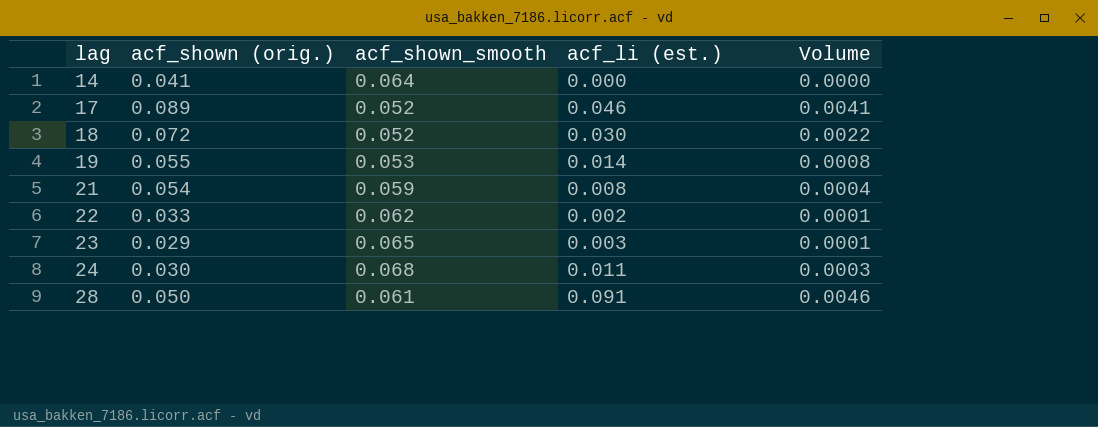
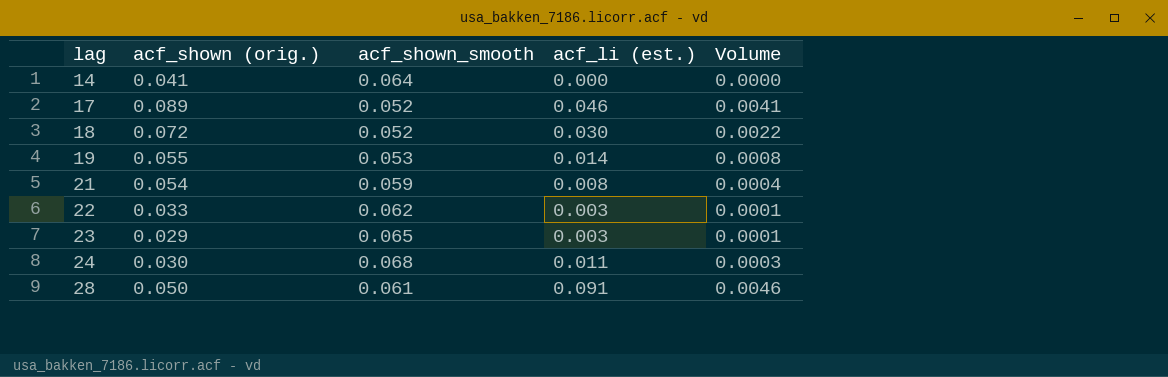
22 | acf_li (est.): 0.002 -> 0.003

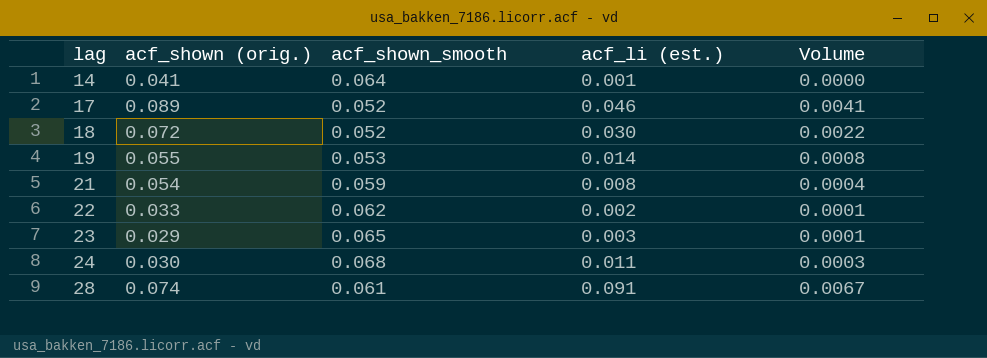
14 | acf_li (est.): 0.000 -> 0.001
22 | acf_li (est.): 0.003 -> 0.002
28 | acf_shown (orig.): 0.050 -> 0.074
28 | Volume: 0.0046 -> 0.0067

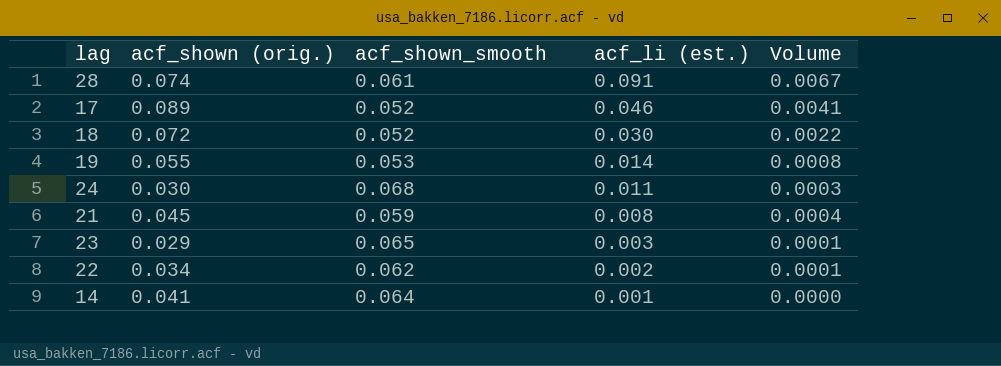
row order: lag ascending -> acf_li (est.) descending
21 | acf_shown (orig.): 0.054 -> 0.045
22 | acf_shown (orig.): 0.033 -> 0.034

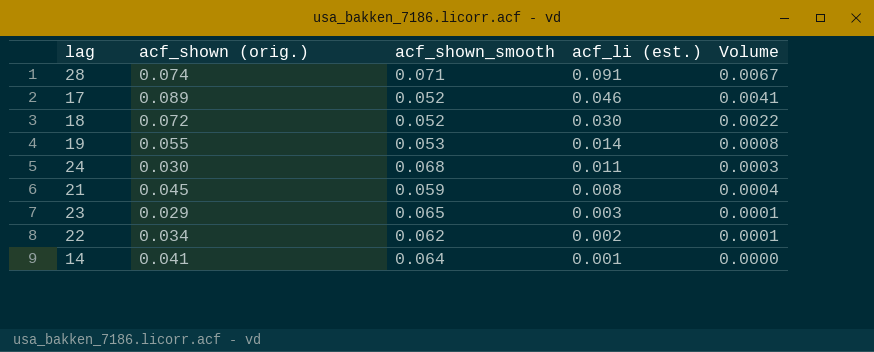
28 | acf_shown_smooth: 0.061 -> 0.071

